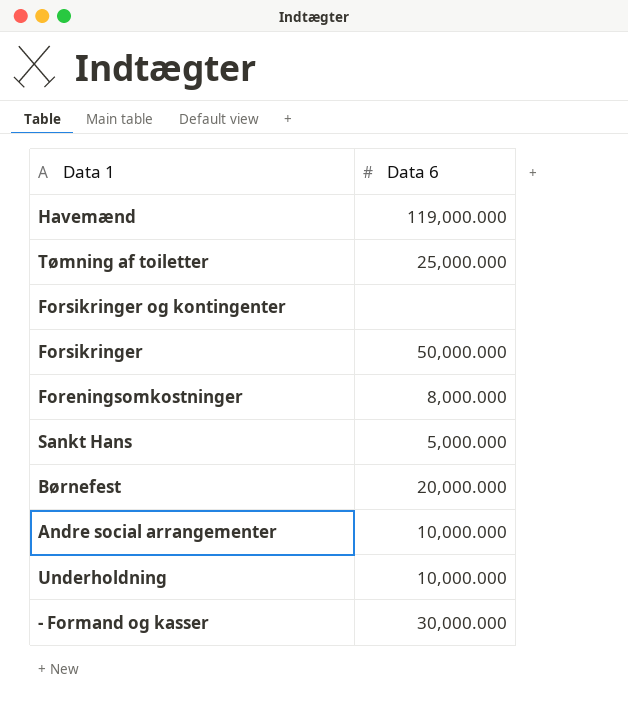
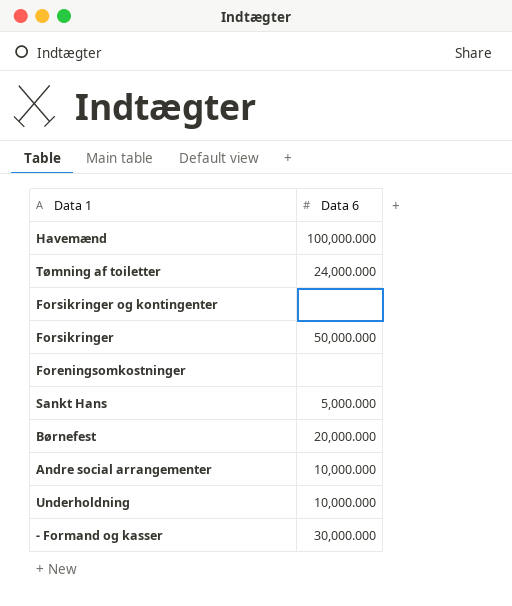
Havemænd | Data 6: 119,000.000 -> 100,000.000
Tømning af toiletter | Data 6: 25,000.000 -> 24,000.000
Foreningsomkostninger | Data 6: 8,000.000 -> none

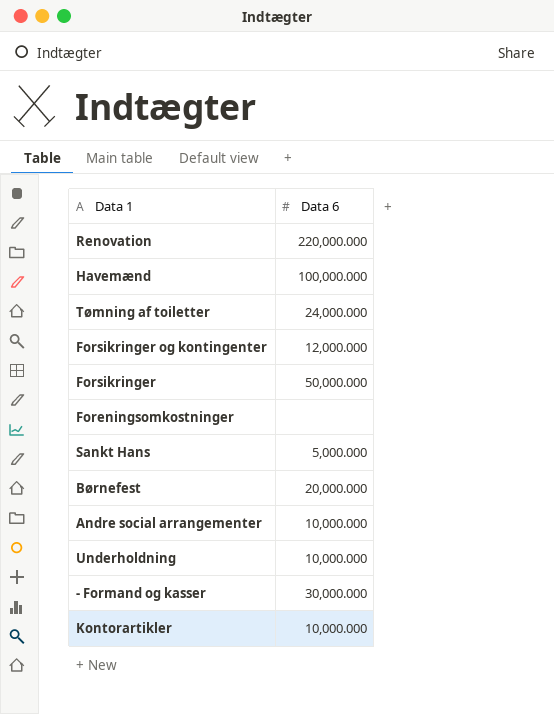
row Renovation: none -> 220,000.000
Forsikringer og kontingenter | Data 6: none -> 12,000.000
row Kontorartikler: none -> 10,000.000

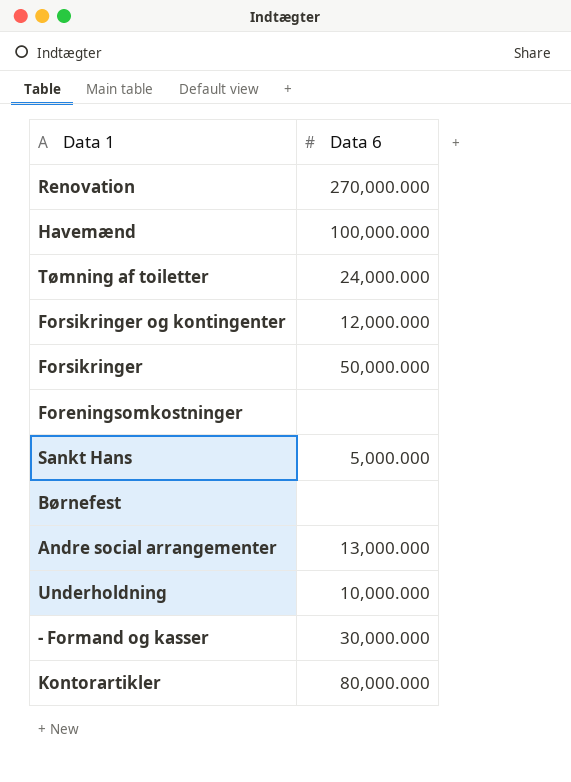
Renovation | Data 6: 220,000.000 -> 270,000.000
Børnefest | Data 6: 20,000.000 -> none
Andre social arrangementer | Data 6: 10,000.000 -> 13,000.000
Kontorartikler | Data 6: 10,000.000 -> 80,000.000

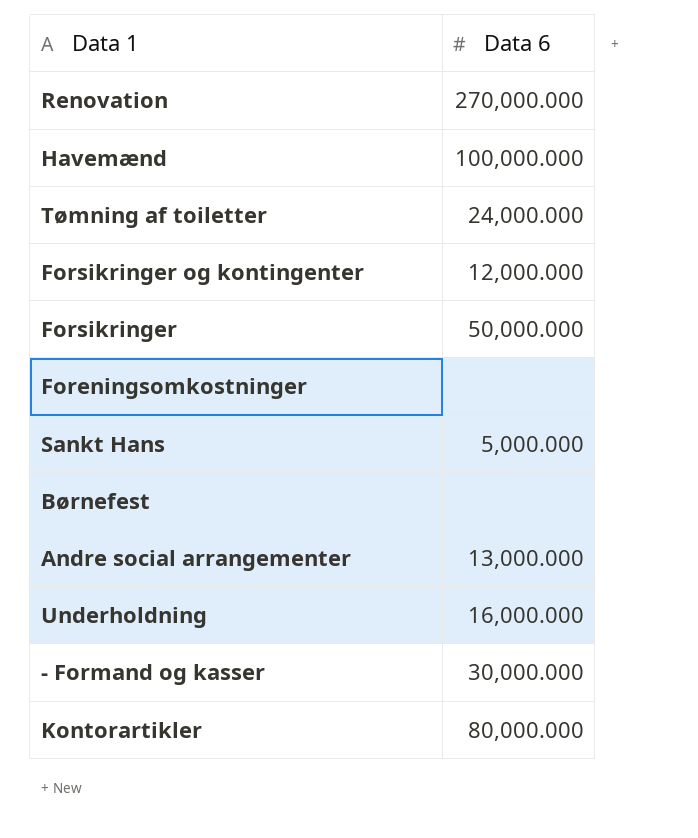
Underholdning | Data 6: 10,000.000 -> 16,000.000

